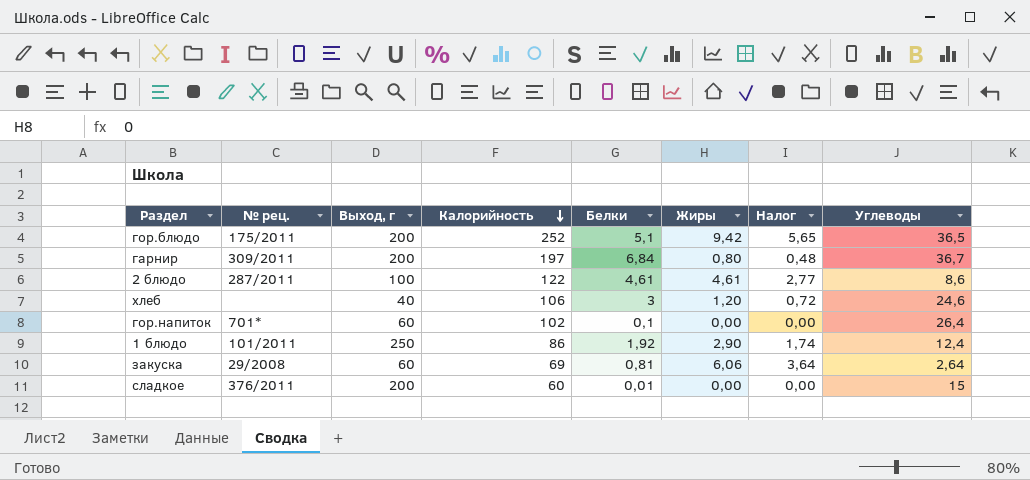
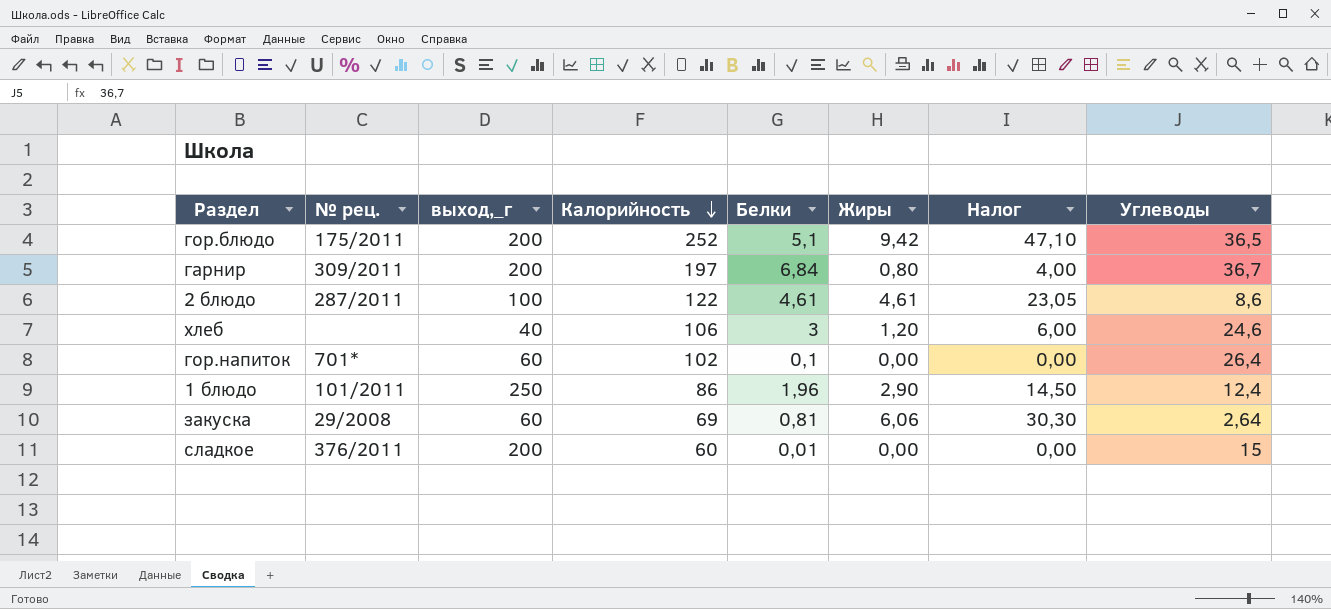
column name: Выход, г -> выход,_г
column Налог | formula: [Жиры] * 0,6 -> [Жиры] * 5
1 блюдо | Белки: 1,92 -> 1,96

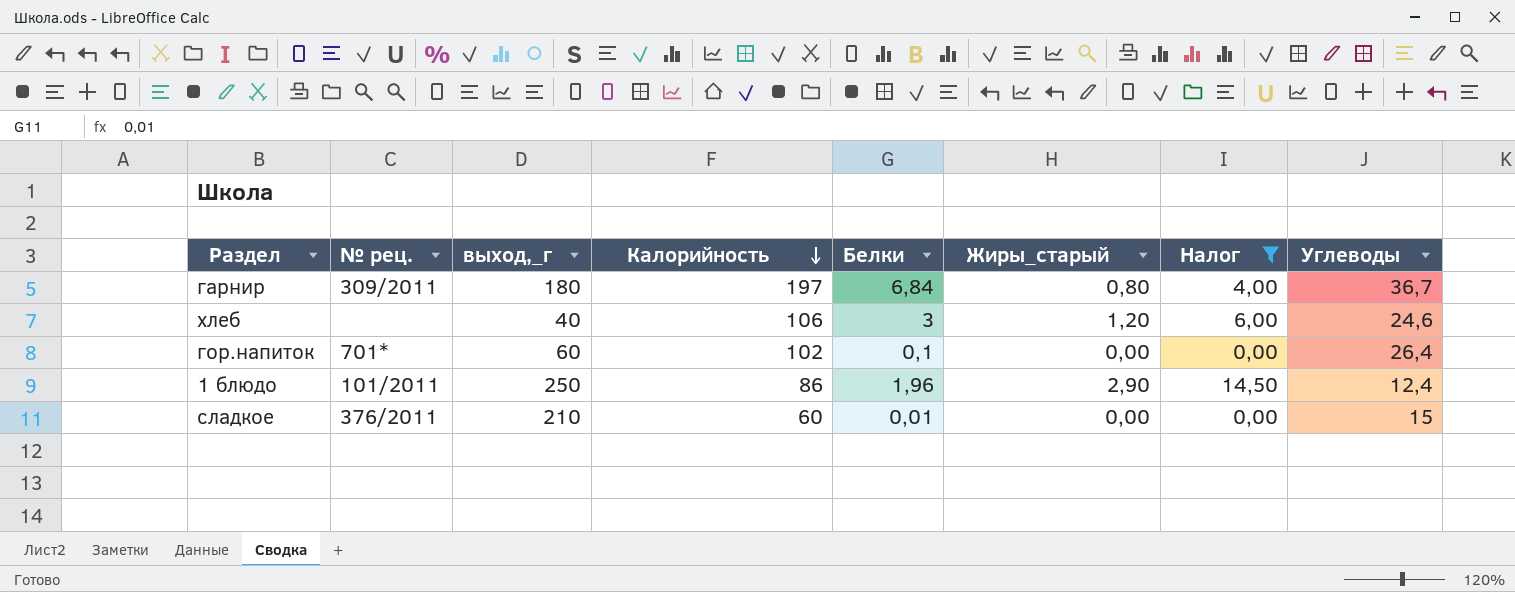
filter: none -> Налог <= 14,50
column name: Жиры -> Жиры_старый
гарнир | выход,_г: 200 -> 180
сладкое | выход,_г: 200 -> 210

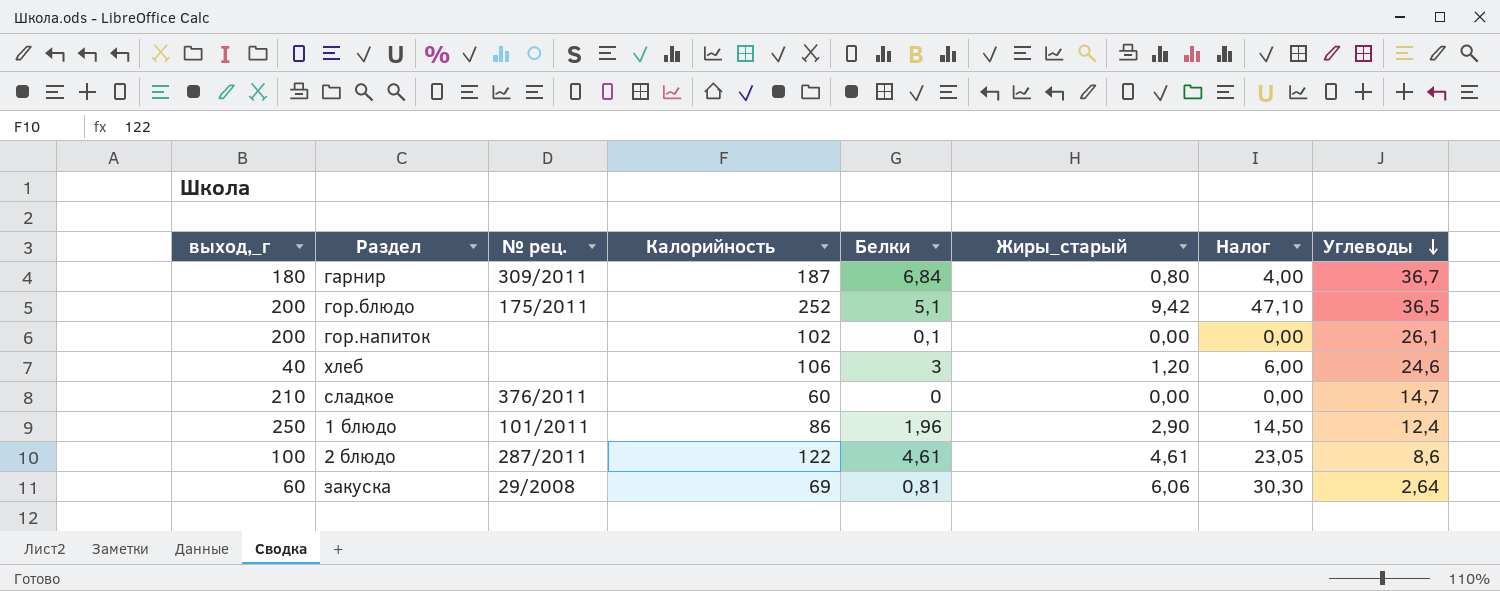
filter: Налог <= 14,50 -> none
row order: Калорийность descending -> Углеводы descending
column выход,_г | position: 3 -> 1
гарнир | Калорийность: 197 -> 187
гор.напиток | выход,_г: 60 -> 200
гор.напиток | № рец.: 701* -> none
гор.напиток | Углеводы: 26,4 -> 26,1
сладкое | Белки: 0,01 -> 0
сладкое | Углеводы: 15 -> 14,7

